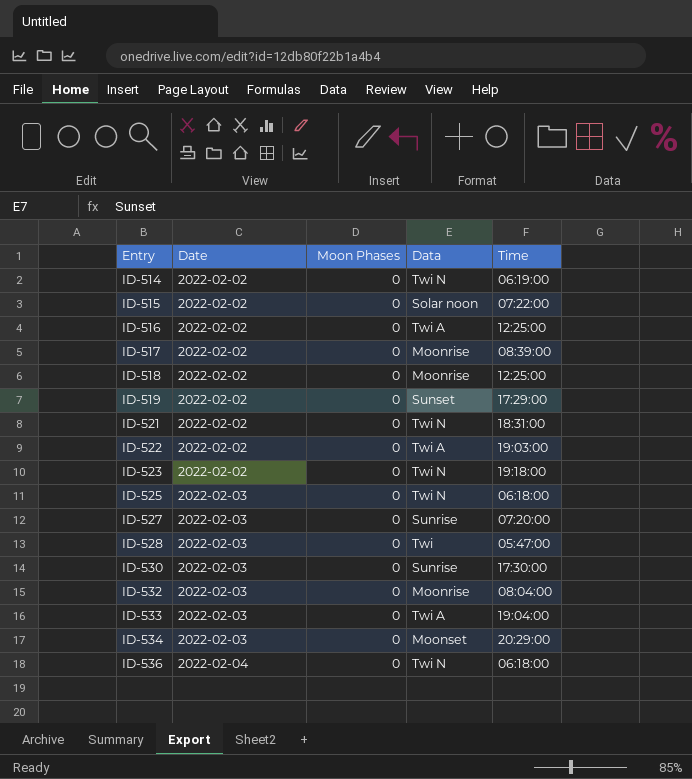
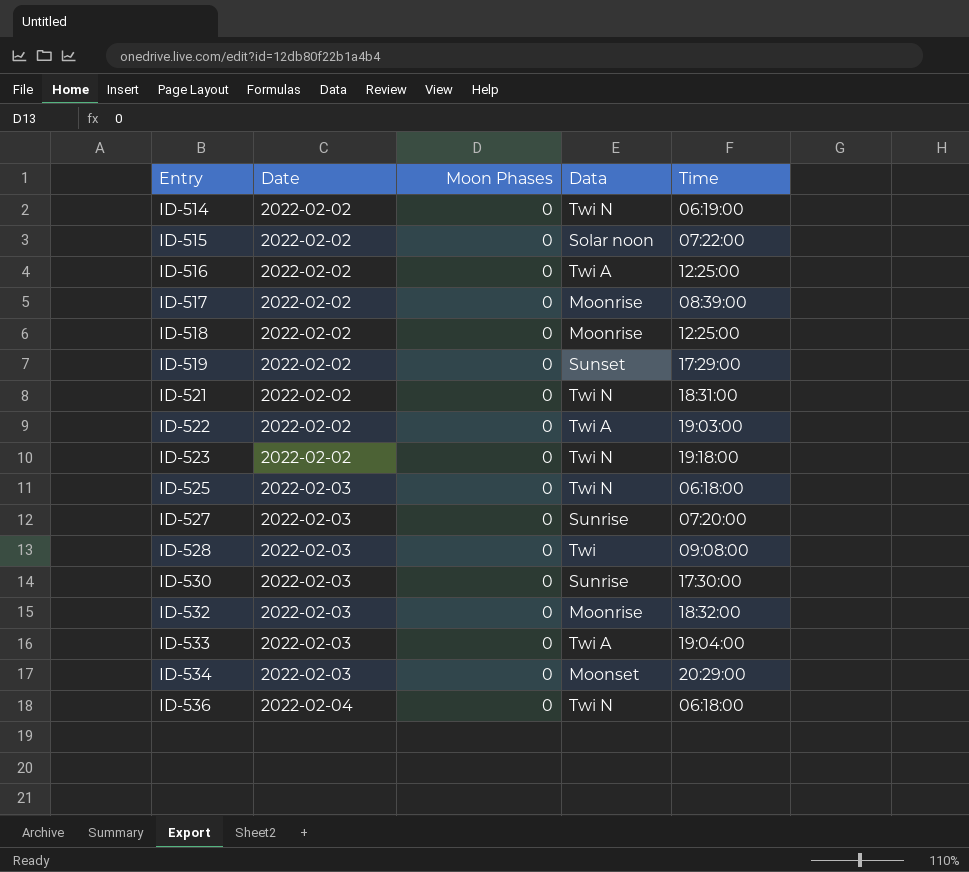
ID-528 | Time: 05:47:00 -> 09:08:00
ID-532 | Time: 08:04:00 -> 18:32:00

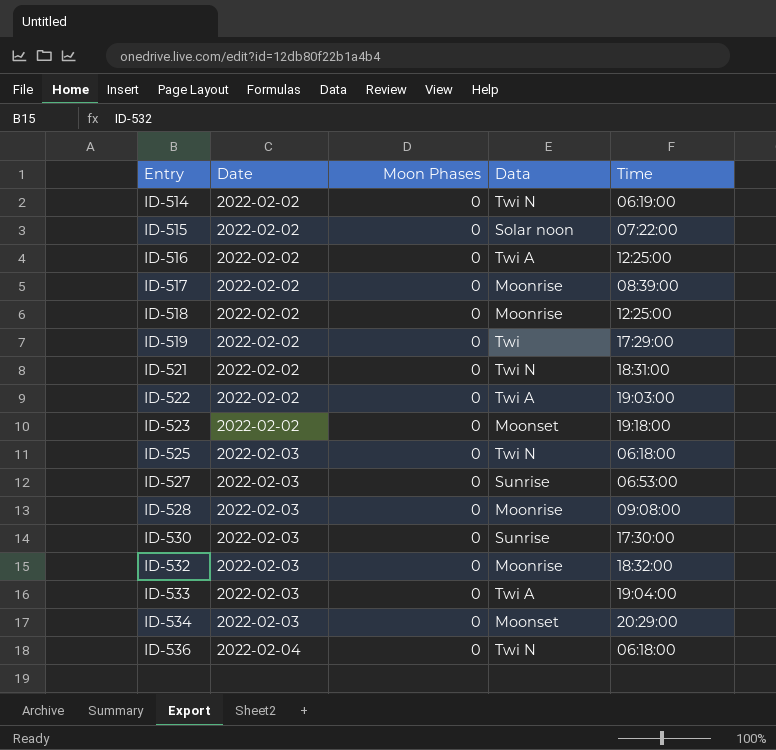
ID-519 | Data: Sunset -> Twi
ID-523 | Data: Twi N -> Moonset
ID-527 | Time: 07:20:00 -> 06:53:00
ID-528 | Data: Twi -> Moonrise

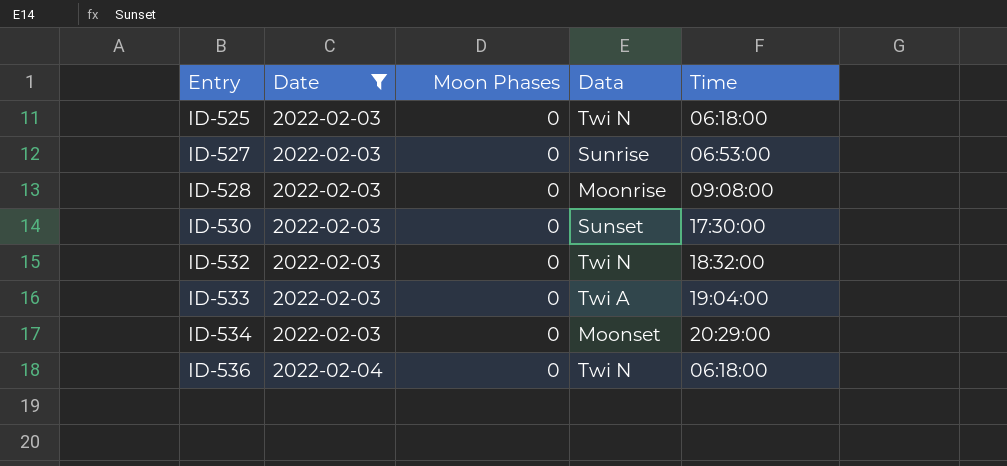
filter: none -> Date != 2022-02-02
ID-530 | Data: Sunrise -> Sunset
ID-532 | Data: Moonrise -> Twi N

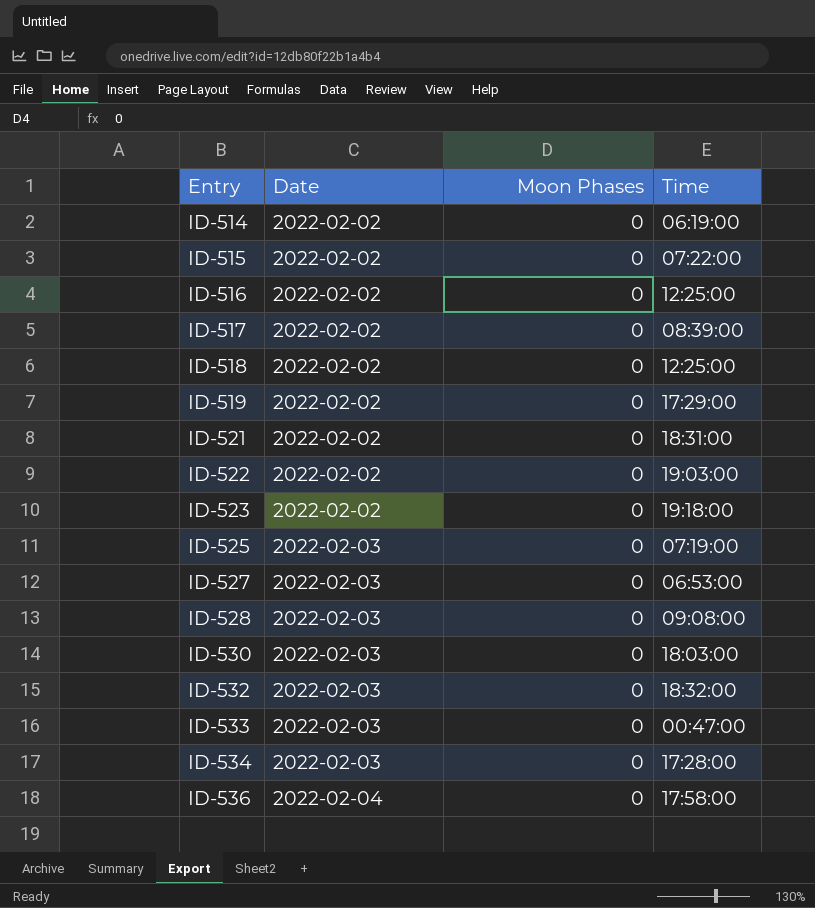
filter: Date != 2022-02-02 -> none
column Data | position: 4 -> none
ID-525 | Time: 06:18:00 -> 07:19:00
ID-530 | Time: 17:30:00 -> 18:03:00
ID-533 | Time: 19:04:00 -> 00:47:00
ID-534 | Time: 20:29:00 -> 17:28:00
ID-536 | Time: 06:18:00 -> 17:58:00

